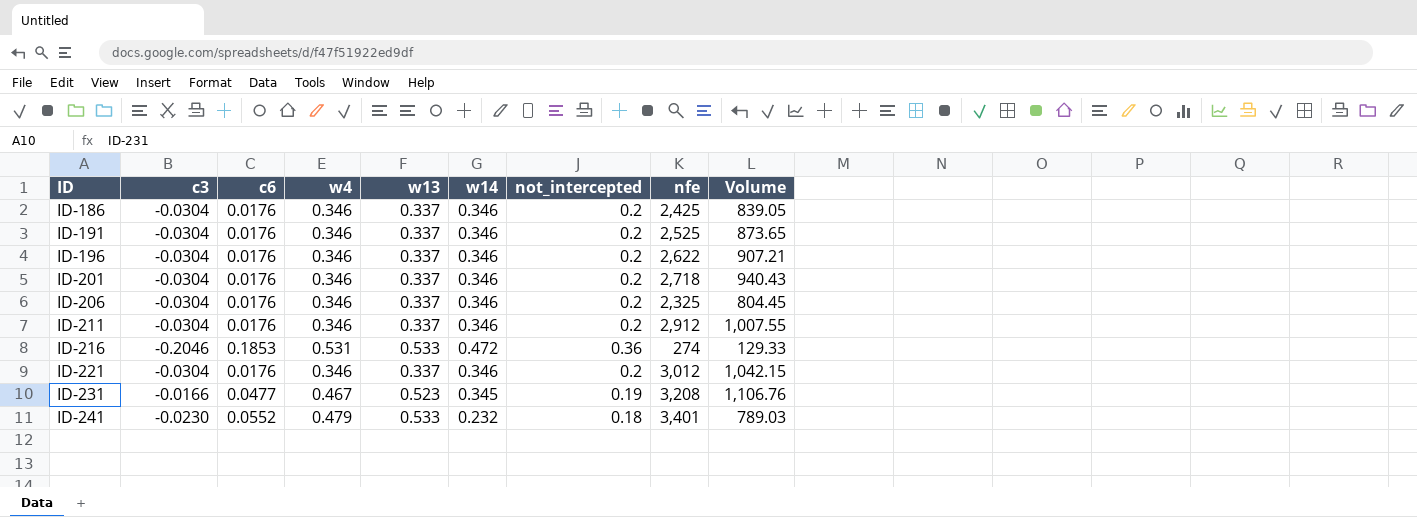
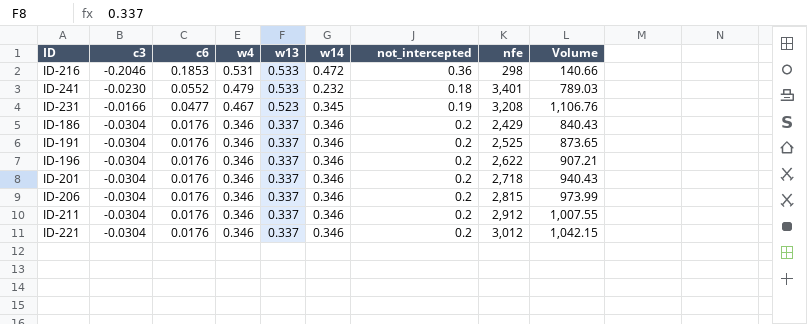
row order: ID ascending -> c6 descending
ID-216 | nfe: 274 -> 298
ID-216 | Volume: 129.33 -> 140.66
ID-186 | nfe: 2,425 -> 2,429
ID-186 | Volume: 839.05 -> 840.43
ID-206 | nfe: 2,325 -> 2,815
ID-206 | Volume: 804.45 -> 973.99

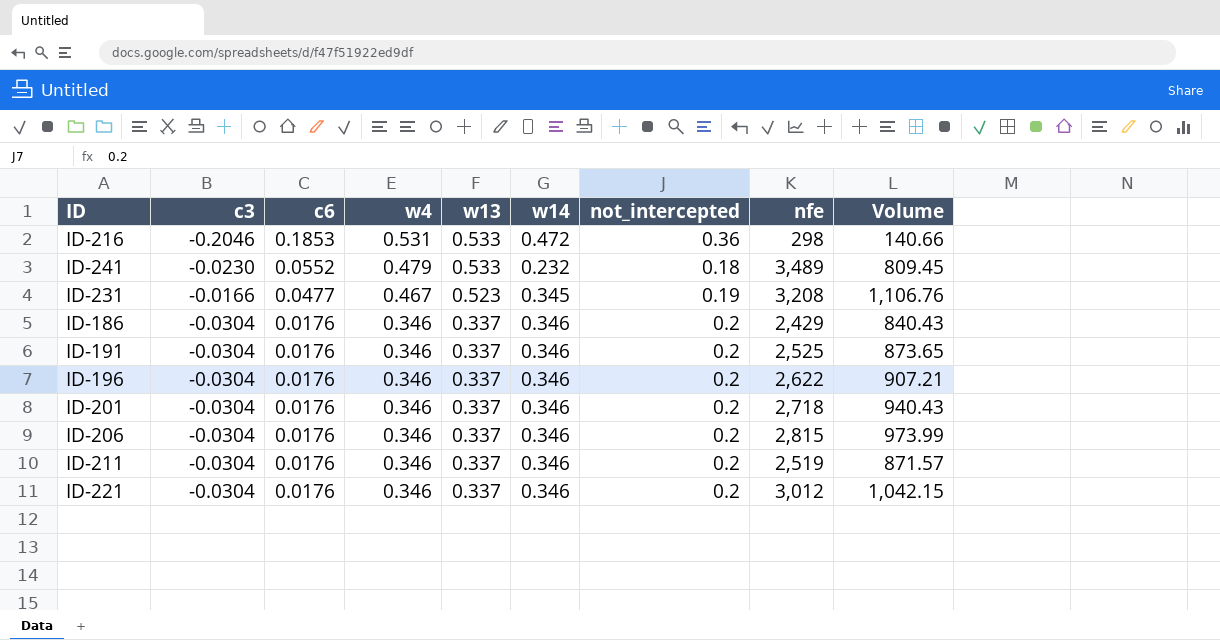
ID-241 | nfe: 3,401 -> 3,489
ID-241 | Volume: 789.03 -> 809.45
ID-211 | nfe: 2,912 -> 2,519
ID-211 | Volume: 1,007.55 -> 871.57

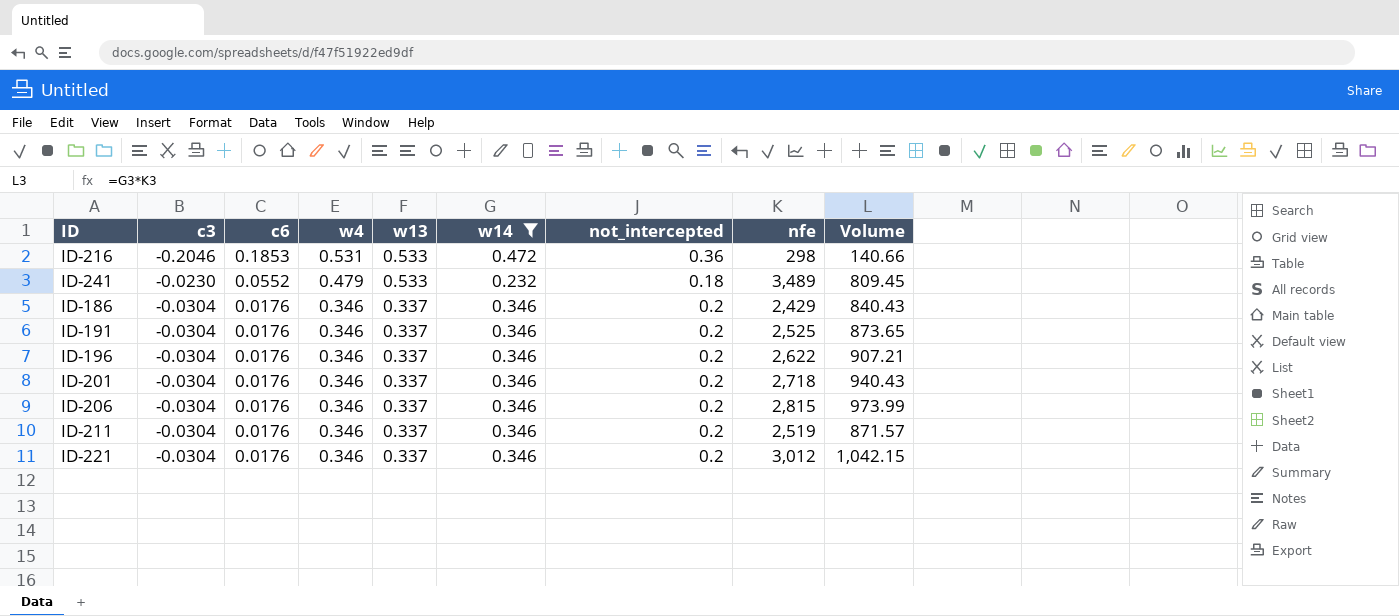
filter: none -> w14 != 0.345

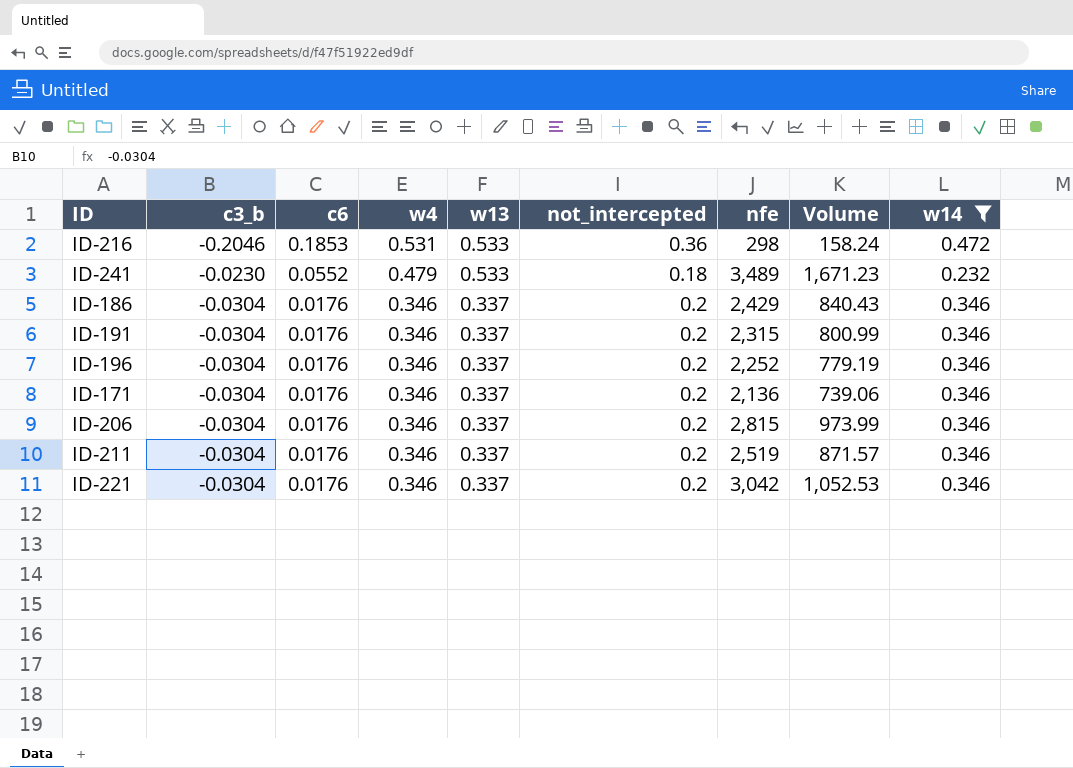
column name: c3 -> c3_b
column Volume | formula: [w14] * [nfe] -> [w4] * [nfe]
column w14 | position: 6 -> 9
row ID-201: -0.0304 | 0.0176 | 0.346 | 0.337 | 0.346 | 0.2 | 2,718 | 940.43 -> none
ID-191 | nfe: 2,525 -> 2,315
ID-196 | nfe: 2,622 -> 2,252
row ID-171: none -> -0.0304 | 0.0176 | 0.346 | 0.337 | 0.2 | 2,136 | 739.06 | 0.346
ID-221 | nfe: 3,012 -> 3,042

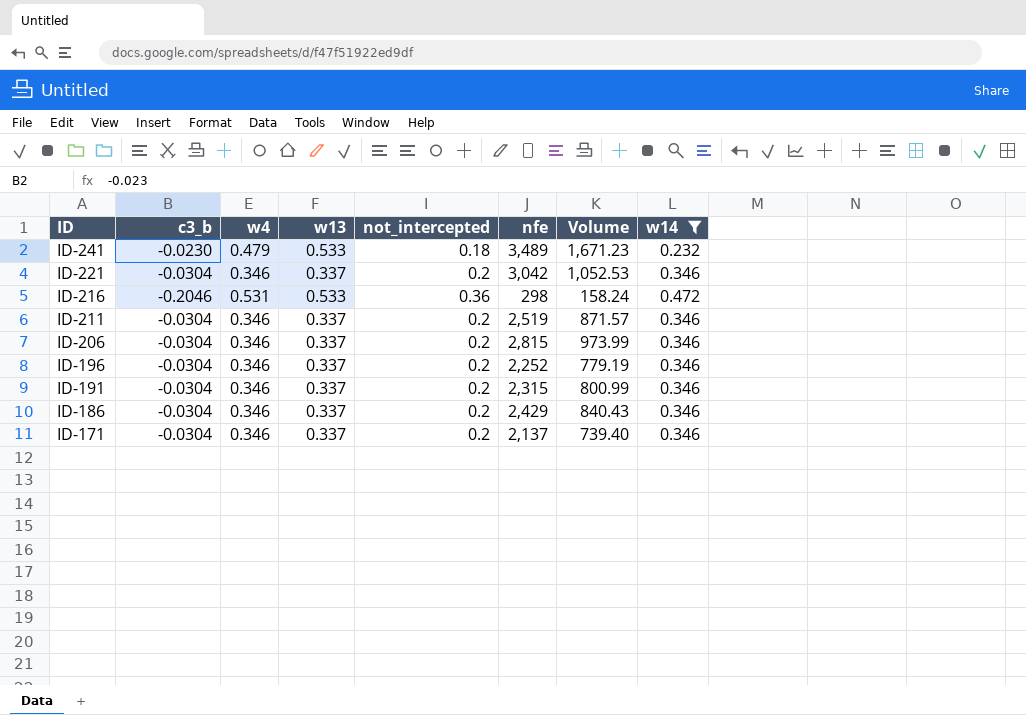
row order: c6 descending -> ID descending
column c6 | position: 3 -> none
ID-171 | nfe: 2,136 -> 2,137
ID-171 | Volume: 739.06 -> 739.40

